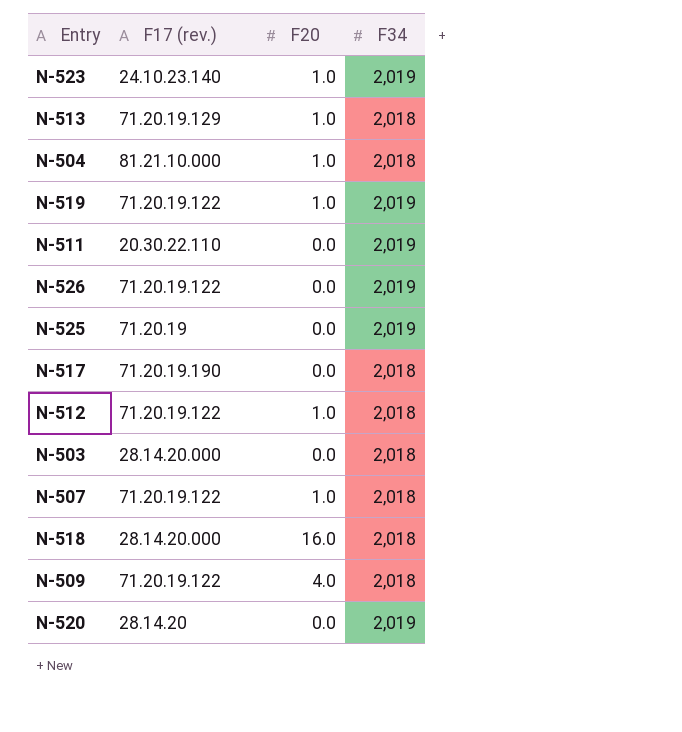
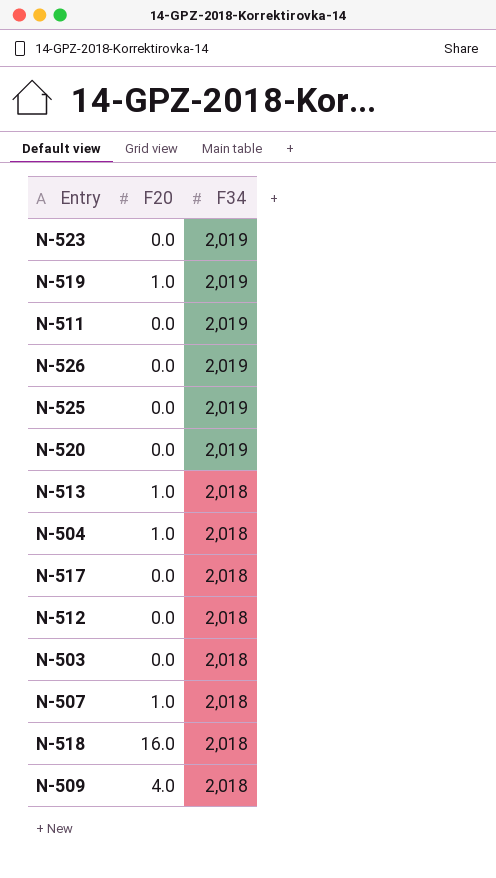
row order: none -> F34 descending
column F17 (rev.) | position: 2 -> none
N-523 | F20: 1.0 -> 0.0
N-512 | F20: 1.0 -> 0.0

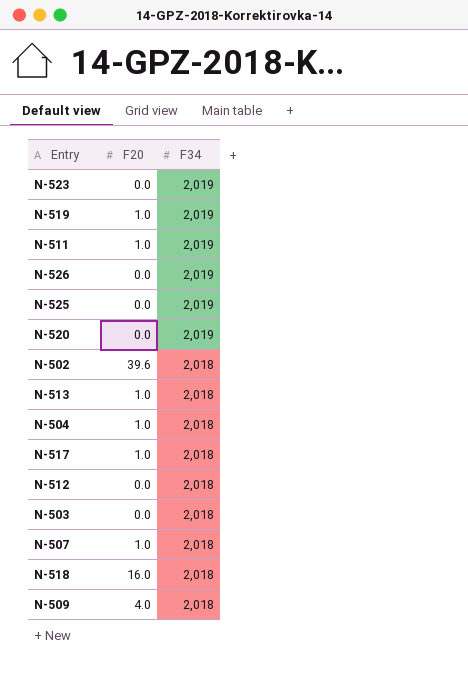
N-511 | F20: 0.0 -> 1.0
row N-502: none -> 39.6 | 2,018
N-517 | F20: 0.0 -> 1.0

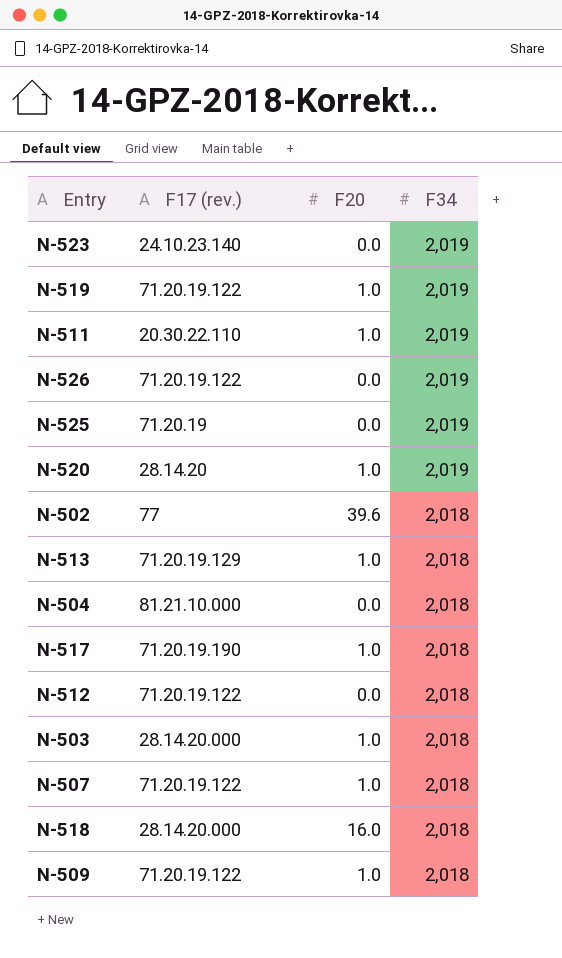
column F17 (rev.) | position: none -> 2
N-520 | F20: 0.0 -> 1.0
N-504 | F20: 1.0 -> 0.0
N-503 | F20: 0.0 -> 1.0
N-509 | F20: 4.0 -> 1.0

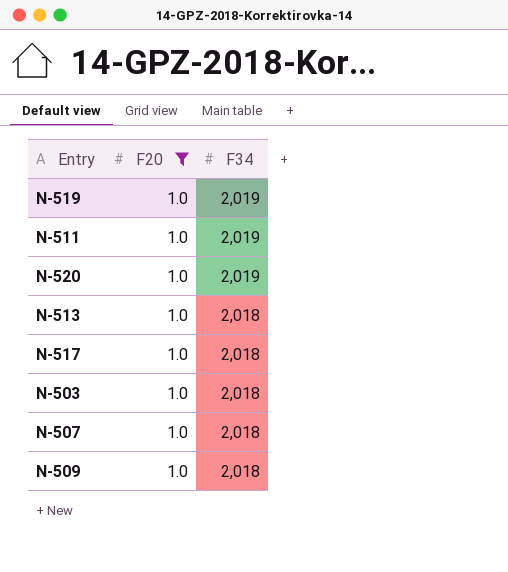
filter: none -> F20 = 1.0
column F17 (rev.) | position: 2 -> none

